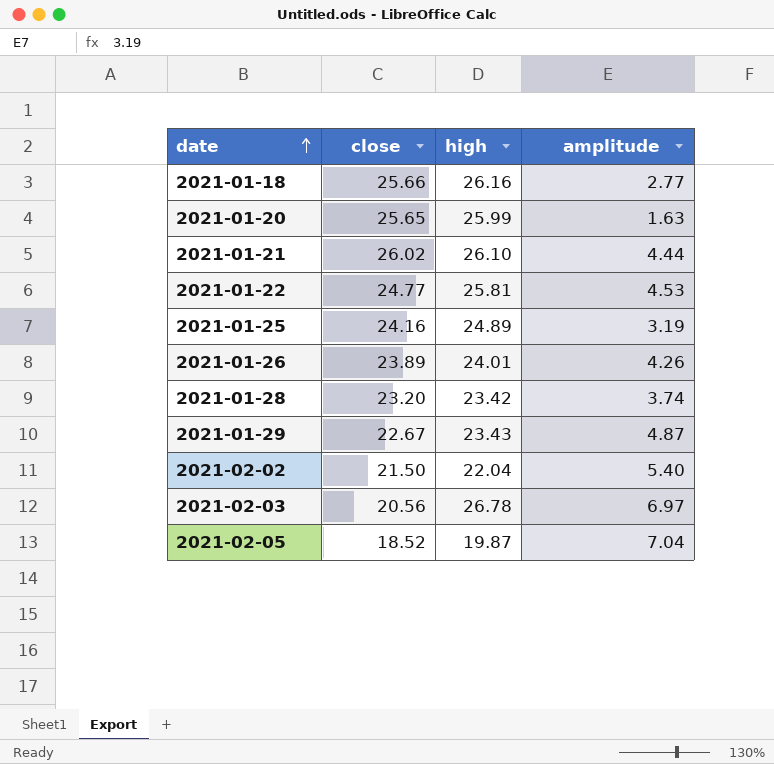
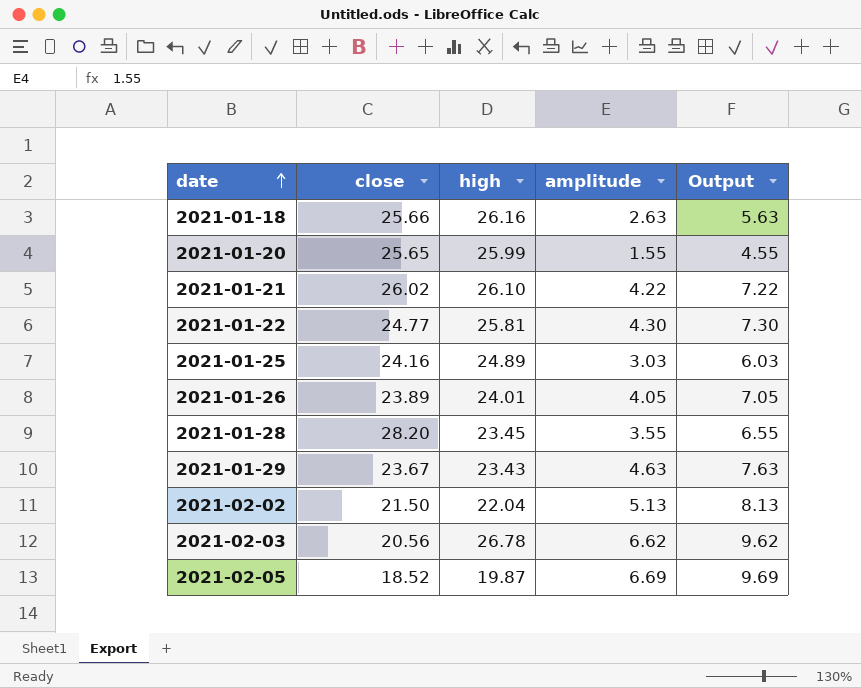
column Output | formula: none -> [amplitude] + 3
2021-01-18 | amplitude: 2.77 -> 2.63
2021-01-20 | amplitude: 1.63 -> 1.55
2021-01-21 | amplitude: 4.44 -> 4.22
2021-01-22 | amplitude: 4.53 -> 4.30
2021-01-25 | amplitude: 3.19 -> 3.03
2021-01-26 | amplitude: 4.26 -> 4.05
2021-01-28 | close: 23.20 -> 28.20
2021-01-28 | high: 23.42 -> 23.45
2021-01-28 | amplitude: 3.74 -> 3.55
2021-01-29 | close: 22.67 -> 23.67
2021-01-29 | amplitude: 4.87 -> 4.63
2021-02-02 | amplitude: 5.40 -> 5.13
2021-02-03 | amplitude: 6.97 -> 6.62
2021-02-05 | amplitude: 7.04 -> 6.69

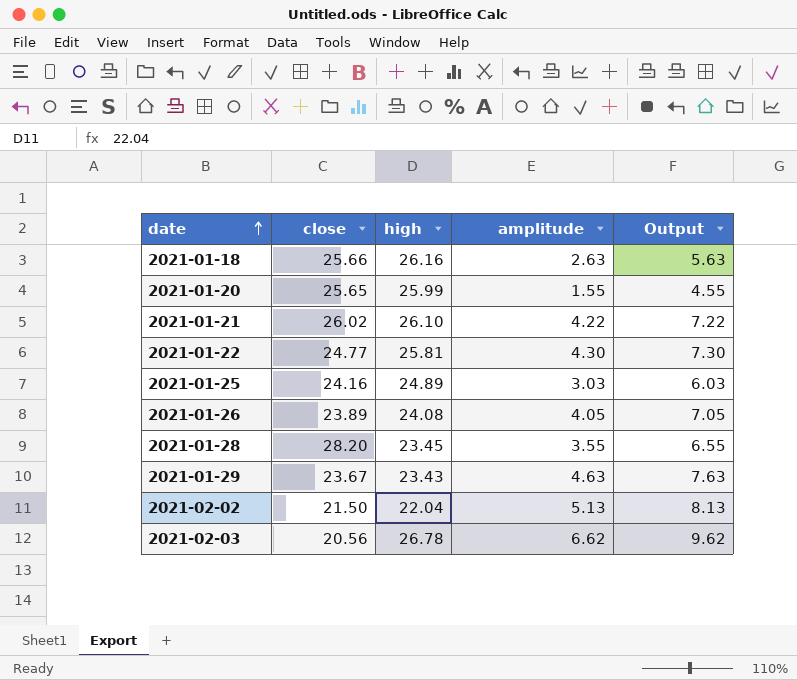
row 2021-02-05: 18.52 | 19.87 | 6.69 | 9.69 -> none
2021-01-26 | high: 24.01 -> 24.08

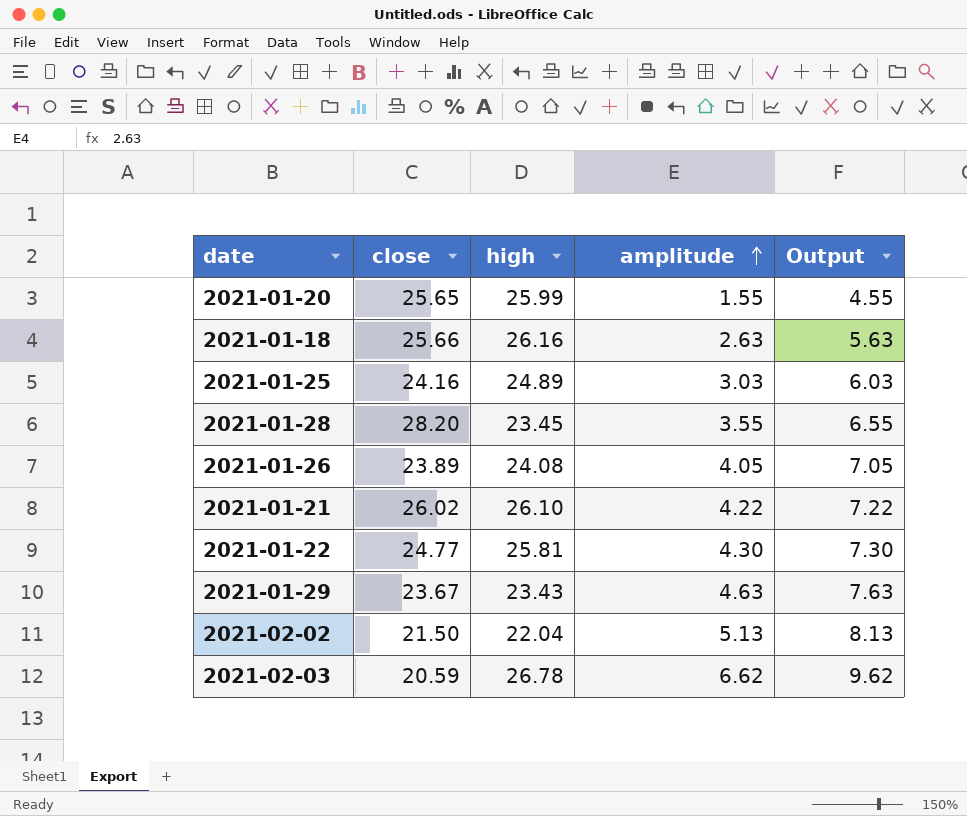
row order: date ascending -> amplitude ascending
2021-02-03 | close: 20.56 -> 20.59

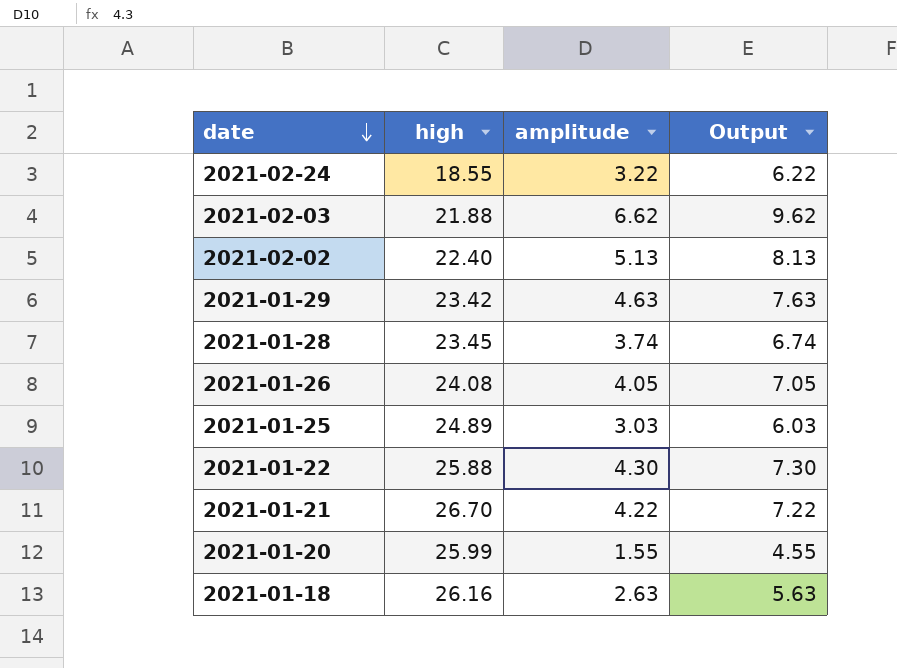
row order: amplitude ascending -> date descending
column close | position: 2 -> none
row 2021-02-24: none -> 18.55 | 3.22 | 6.22
2021-02-03 | high: 26.78 -> 21.88
2021-02-02 | high: 22.04 -> 22.40
2021-01-29 | high: 23.43 -> 23.42
2021-01-28 | amplitude: 3.55 -> 3.74
2021-01-28 | Output: 6.55 -> 6.74
2021-01-22 | high: 25.81 -> 25.88
2021-01-21 | high: 26.10 -> 26.70

